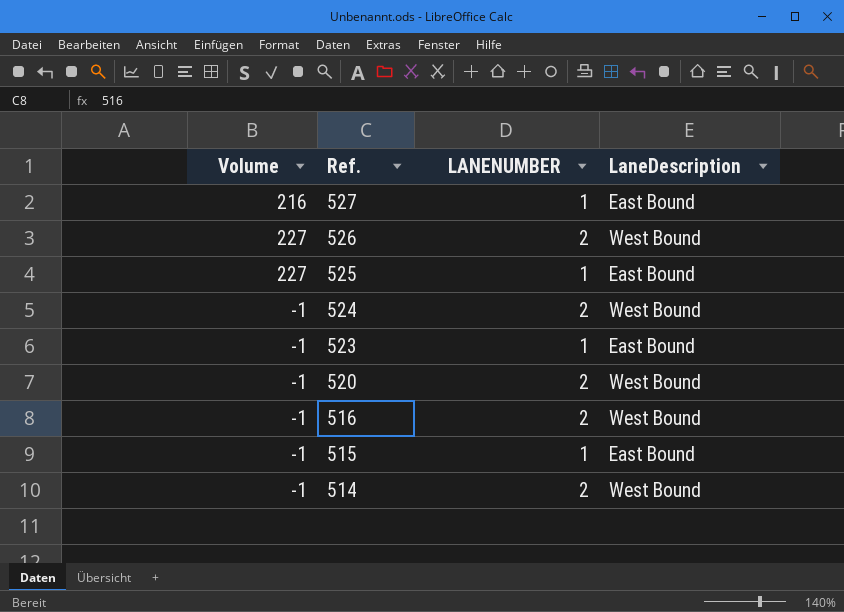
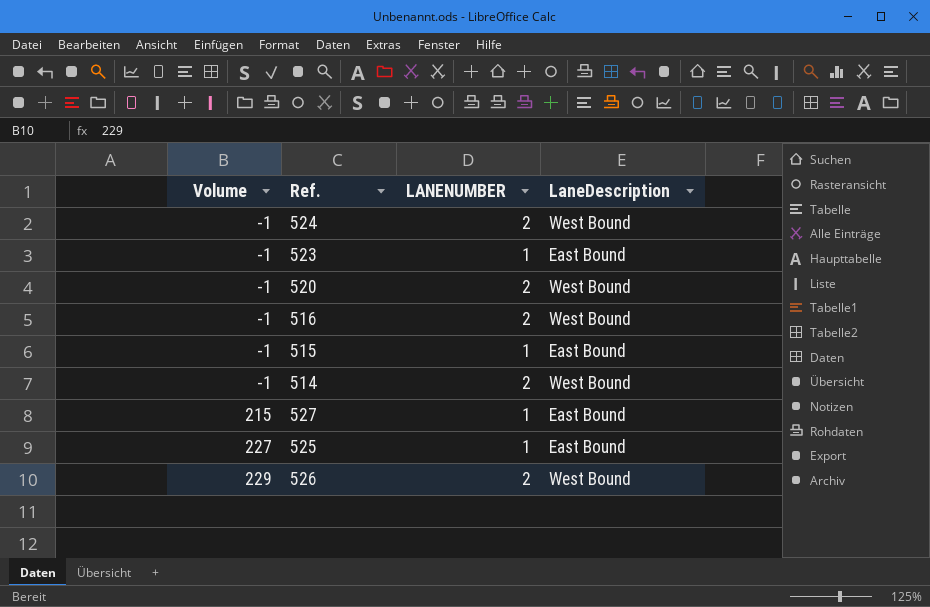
row order: Ref. descending -> Volume ascending
527 | Volume: 216 -> 215
526 | Volume: 227 -> 229

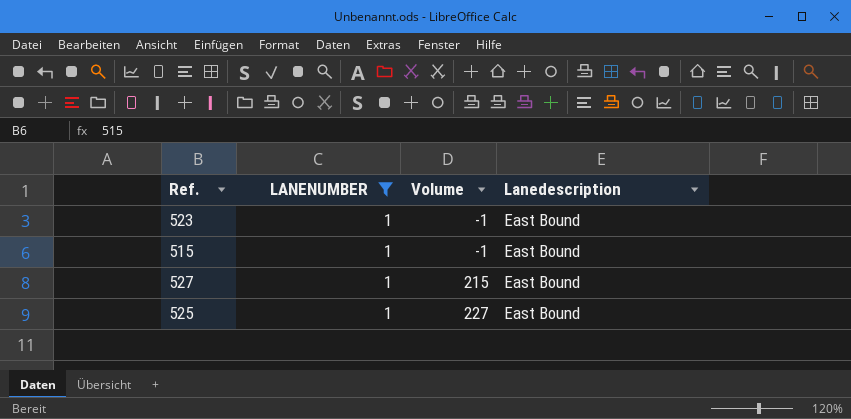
filter: none -> LANENUMBER = 1
column Volume | position: 1 -> 3
column name: LaneDescription -> Lanedescription

